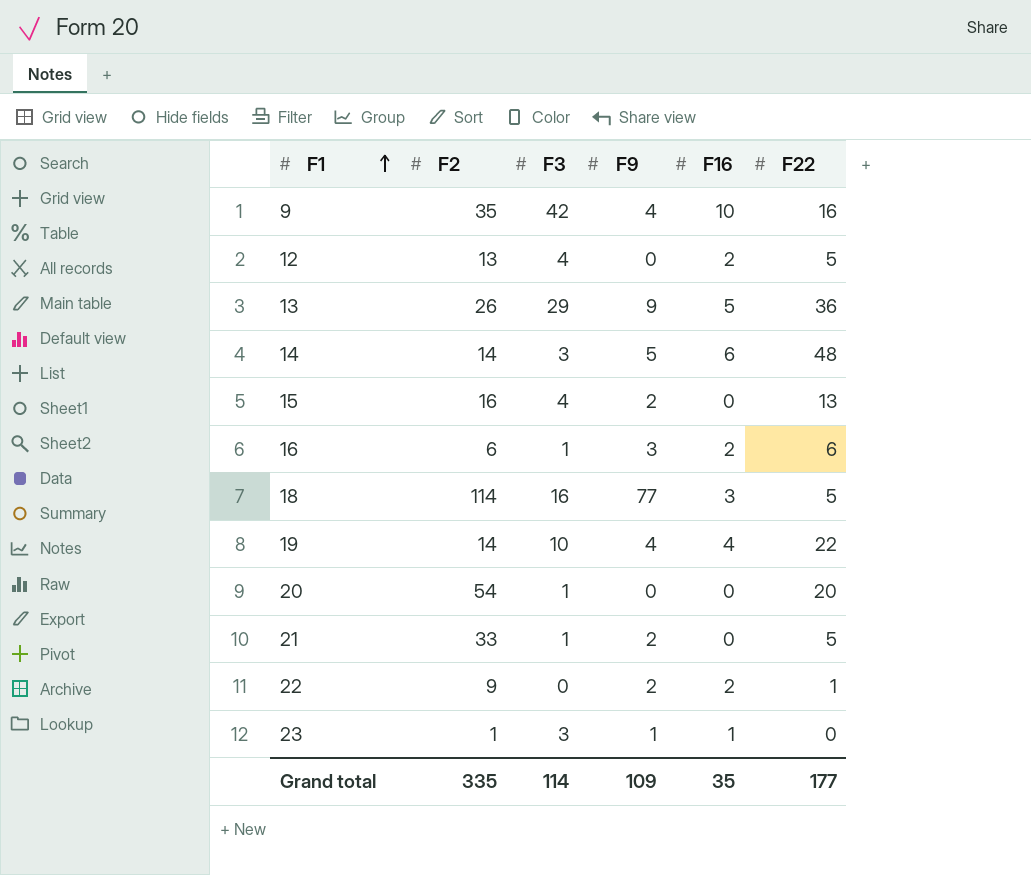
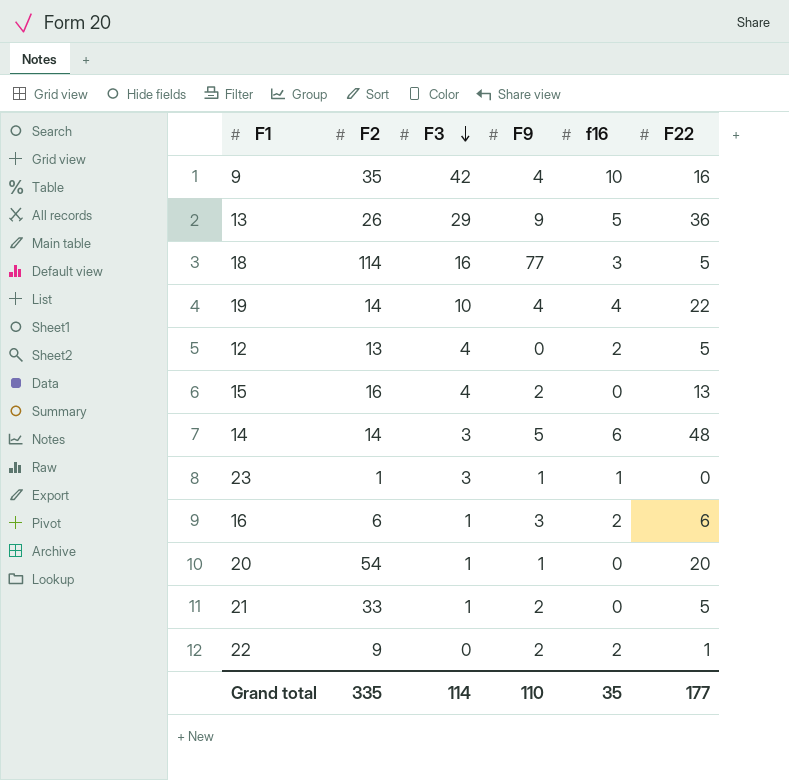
row order: F1 ascending -> F3 descending
column name: F16 -> f16
20 | F9: 0 -> 1
Grand total | F9: 109 -> 110

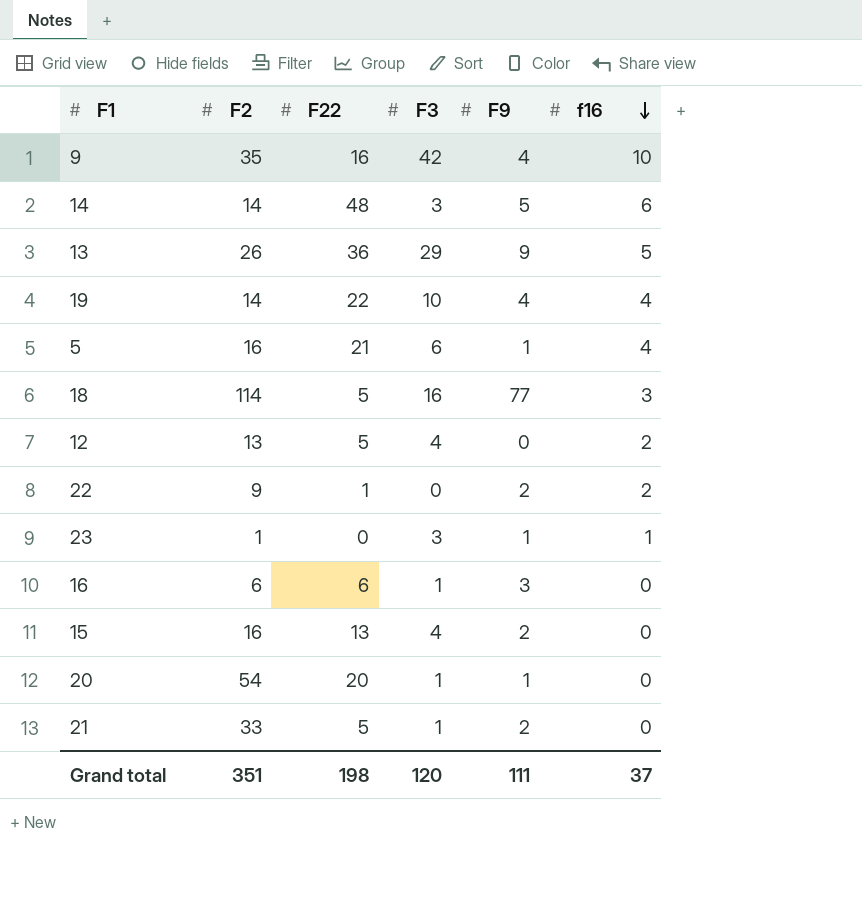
row order: F3 descending -> f16 descending
column F22 | position: 6 -> 3
row 5: none -> 16 | 21 | 6 | 1 | 4
16 | f16: 2 -> 0
Grand total | F2: 335 -> 351
Grand total | F22: 177 -> 198
Grand total | F3: 114 -> 120
Grand total | F9: 110 -> 111
Grand total | f16: 35 -> 37

